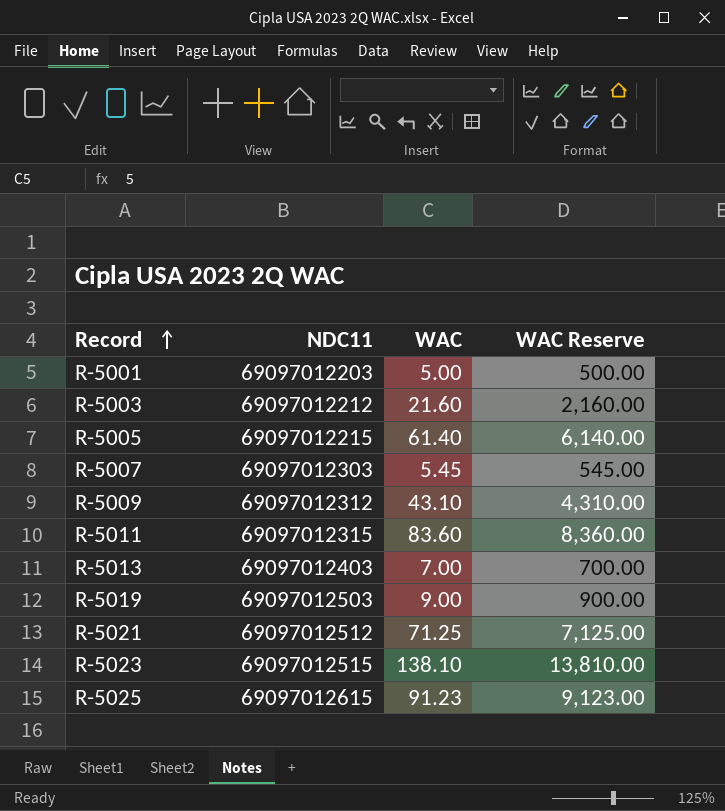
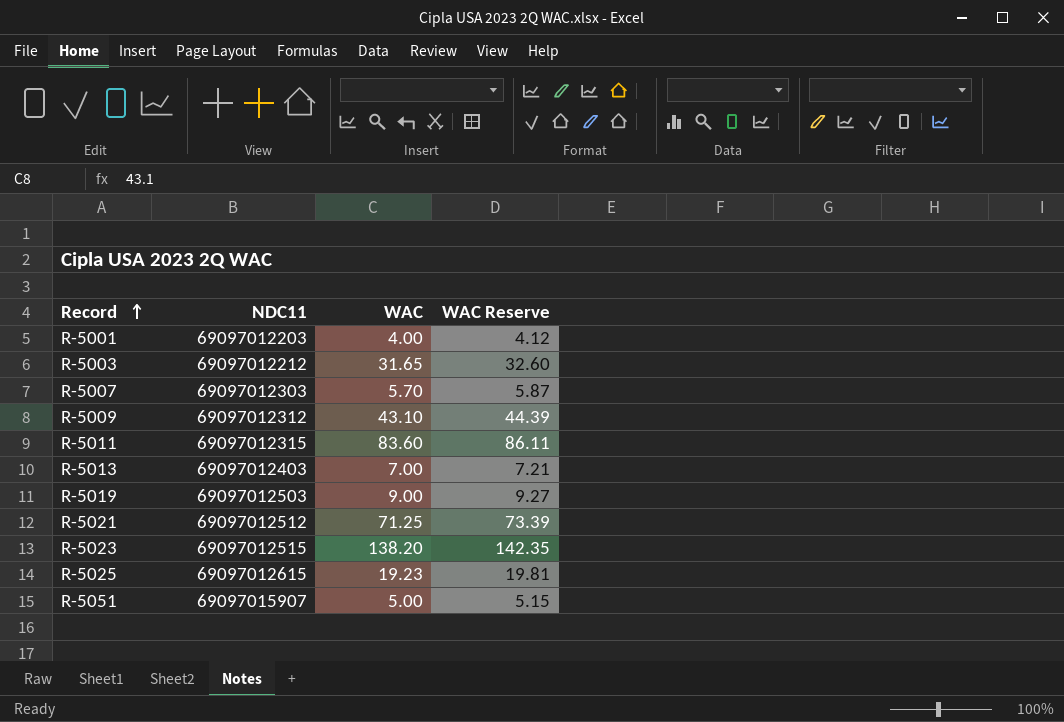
column WAC Reserve | formula: [WAC] * 100 -> [WAC] * 1.03
row R-5005: 69097012215 | 61.40 | 6,140.00 -> none
R-5001 | WAC: 5.00 -> 4.00
R-5003 | WAC: 21.60 -> 31.65
R-5007 | WAC: 5.45 -> 5.70
R-5023 | WAC: 138.10 -> 138.20
R-5025 | WAC: 91.23 -> 19.23
row R-5051: none -> 69097015907 | 5.00 | 5.15

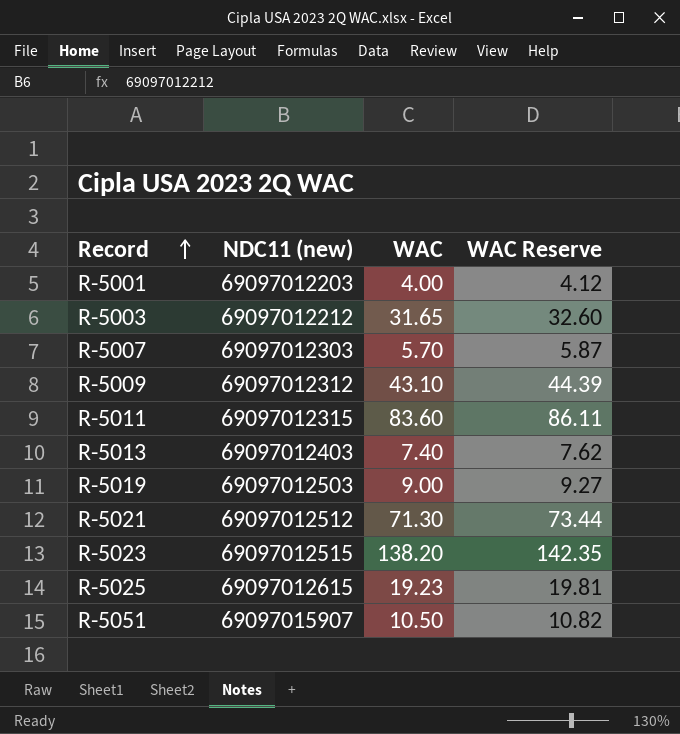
column name: NDC11 -> NDC11 (new)
R-5013 | WAC: 7.00 -> 7.40
R-5013 | WAC Reserve: 7.21 -> 7.62
R-5021 | WAC: 71.25 -> 71.30
R-5021 | WAC Reserve: 73.39 -> 73.44
R-5051 | WAC: 5.00 -> 10.50
R-5051 | WAC Reserve: 5.15 -> 10.82

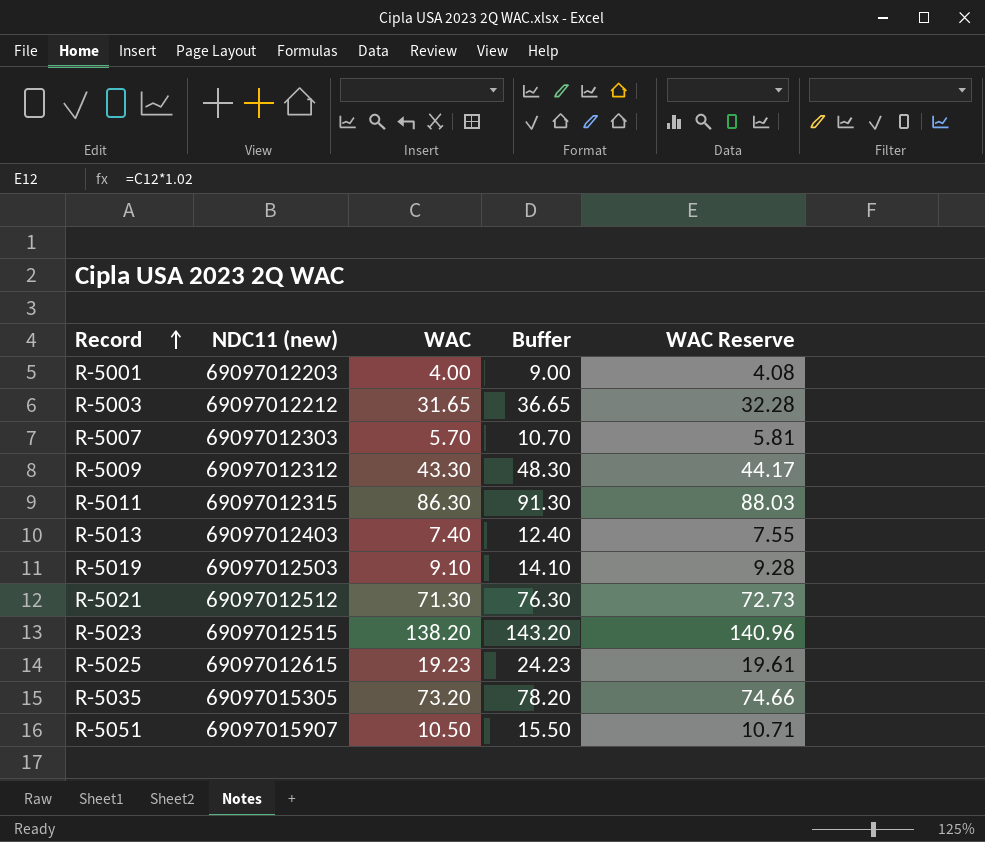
column Buffer | formula: none -> [WAC] + 5
column WAC Reserve | formula: [WAC] * 1.03 -> [WAC] * 1.02
R-5009 | WAC: 43.10 -> 43.30
R-5011 | WAC: 83.60 -> 86.30
R-5019 | WAC: 9.00 -> 9.10
row R-5035: none -> 69097015305 | 73.20 | 78.20 | 74.66

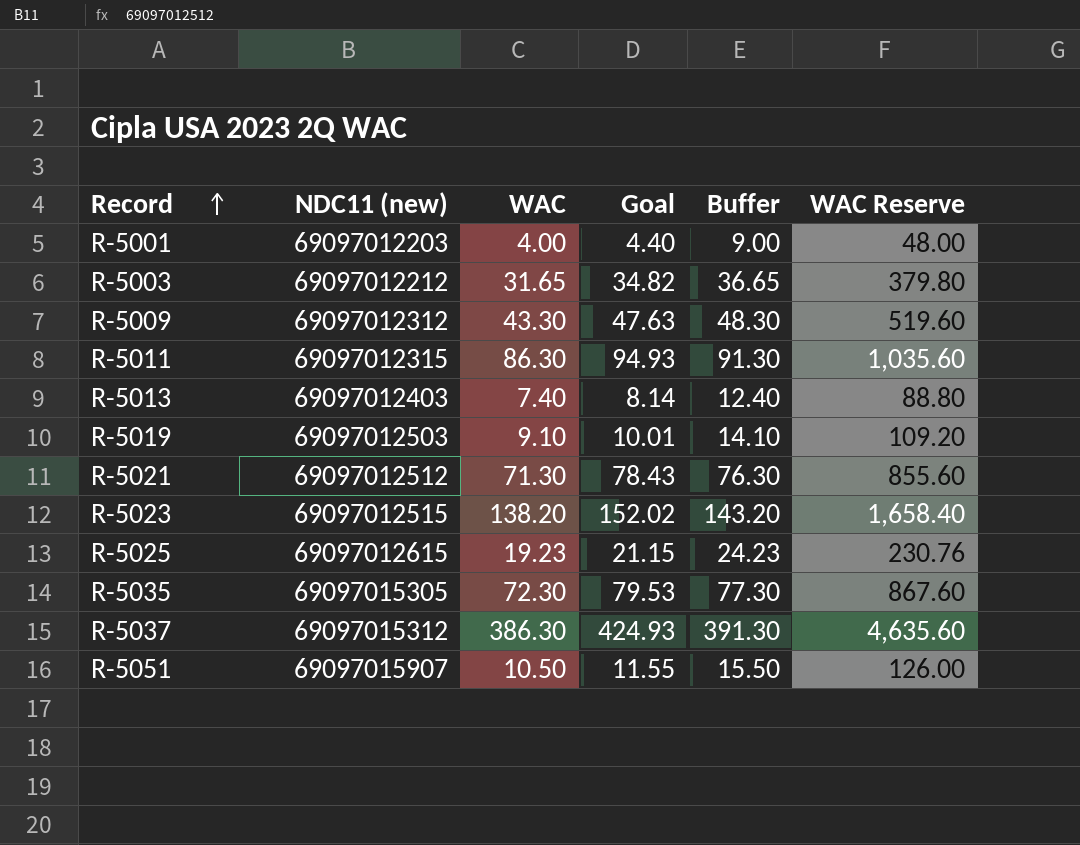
column Goal | formula: none -> [WAC] * 1.1
column WAC Reserve | formula: [WAC] * 1.02 -> [WAC] * 12
row R-5007: 69097012303 | 5.70 | 10.70 | 5.81 -> none
R-5035 | WAC: 73.20 -> 72.30
R-5035 | Buffer: 78.20 -> 77.30
row R-5037: none -> 69097015312 | 386.30 | 424.93 | 391.30 | 4,635.60

